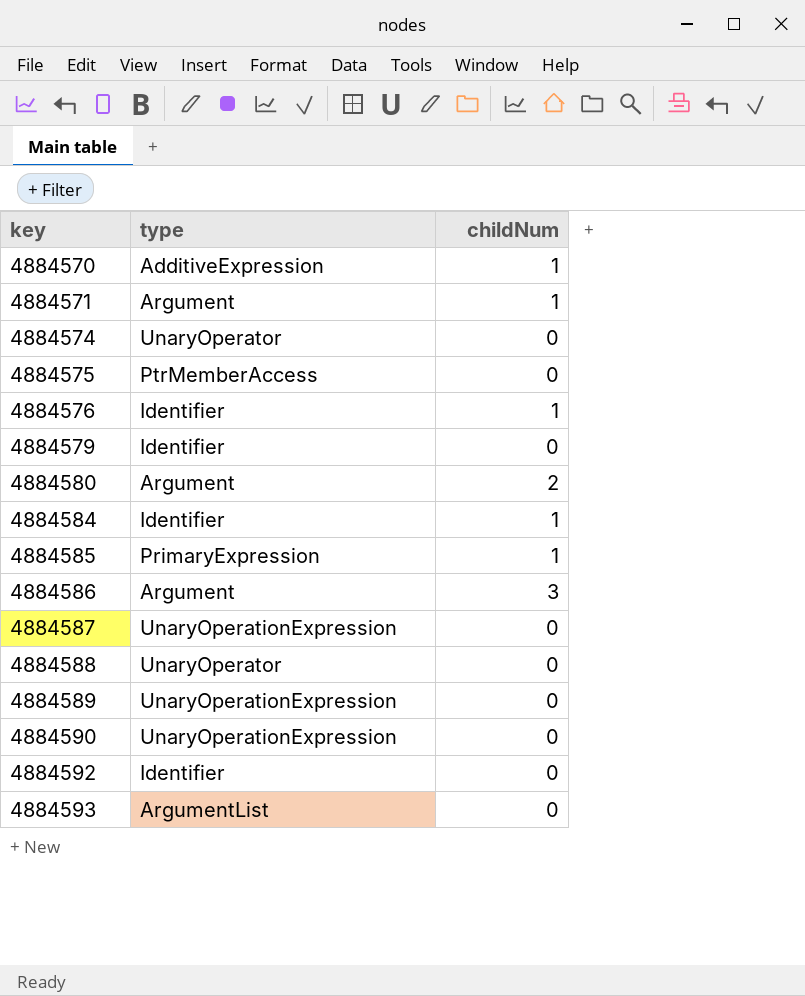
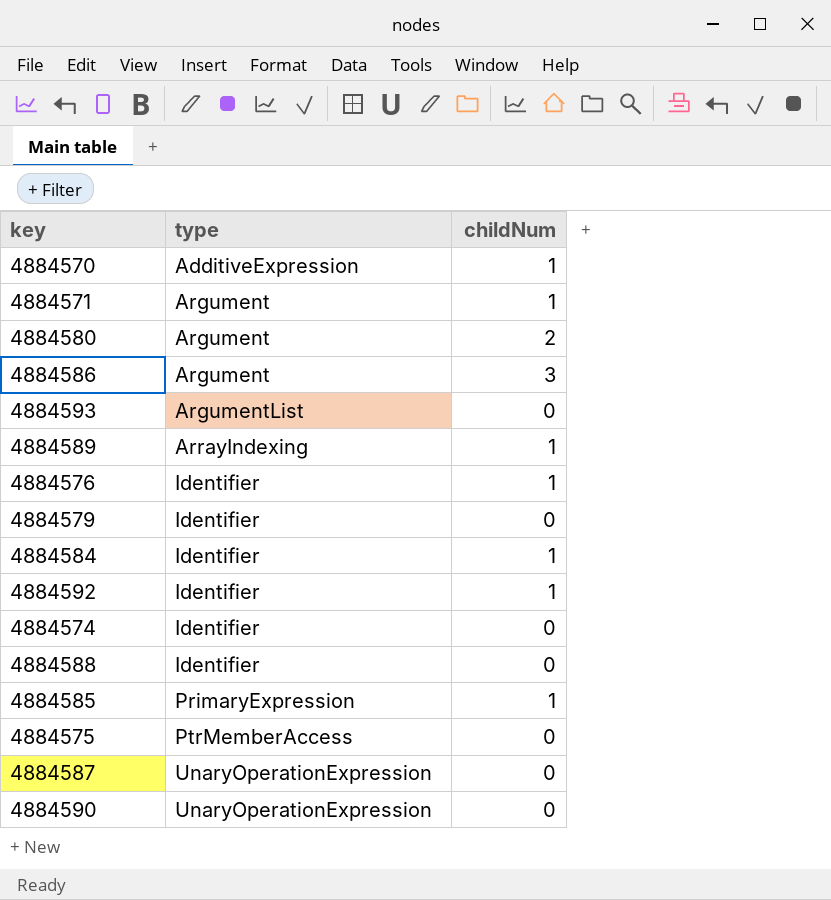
row order: key ascending -> type ascending
4884589 | type: UnaryOperationExpression -> ArrayIndexing
4884589 | childNum: 0 -> 1
4884592 | childNum: 0 -> 1
4884574 | type: UnaryOperator -> Identifier
4884588 | type: UnaryOperator -> Identifier

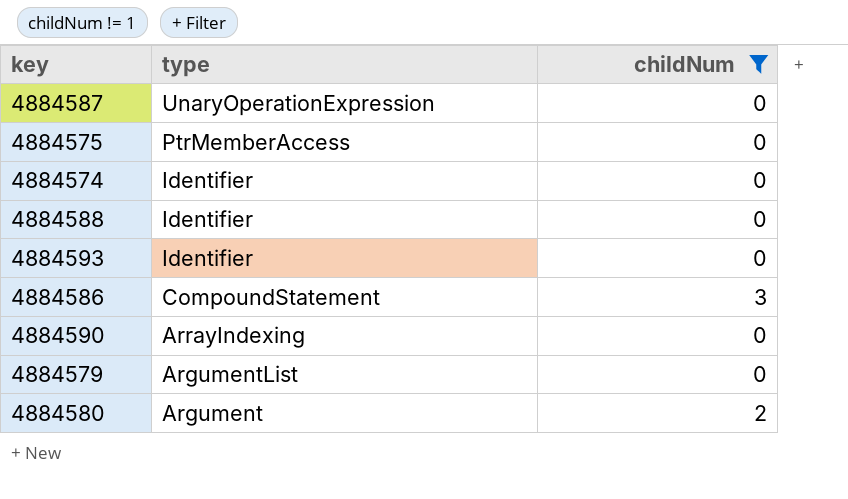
filter: none -> childNum != 1
row order: type ascending -> type descending
4884593 | type: ArgumentList -> Identifier
4884586 | type: Argument -> CompoundStatement
4884590 | type: UnaryOperationExpression -> ArrayIndexing
4884579 | type: Identifier -> ArgumentList

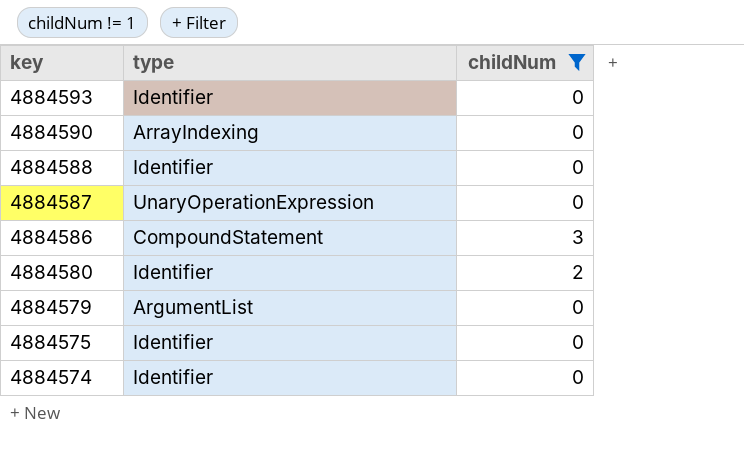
row order: type descending -> key descending
4884580 | type: Argument -> Identifier
4884575 | type: PtrMemberAccess -> Identifier

